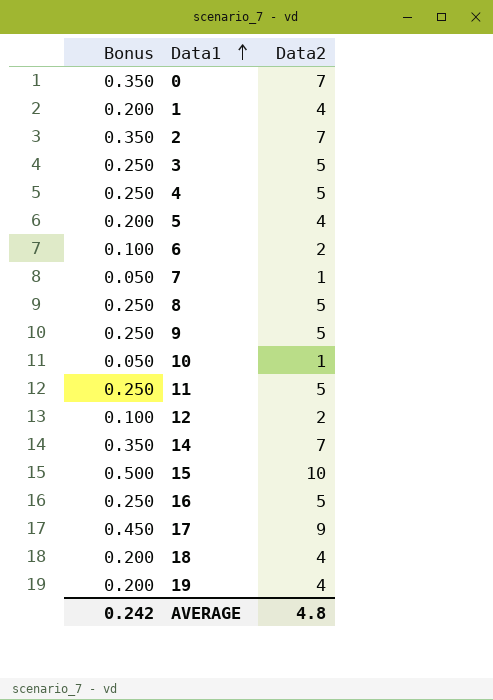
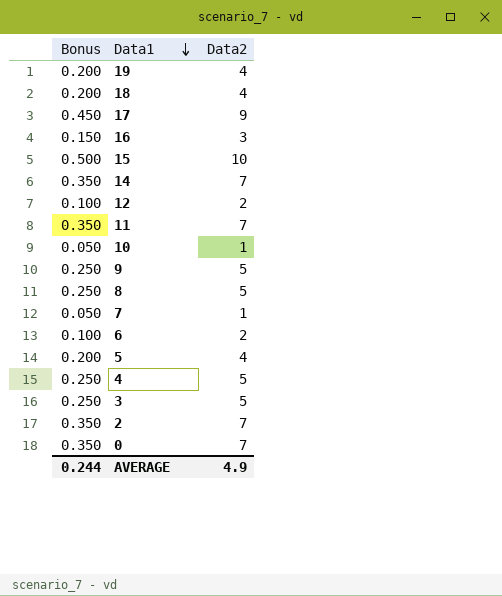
row order: Data1 ascending -> Data1 descending
row 1: 0.200 | 4 -> none
16 | Bonus: 0.250 -> 0.150
16 | Data2: 5 -> 3
11 | Bonus: 0.250 -> 0.350
11 | Data2: 5 -> 7
AVERAGE | Bonus: 0.242 -> 0.244
AVERAGE | Data2: 4.8 -> 4.9

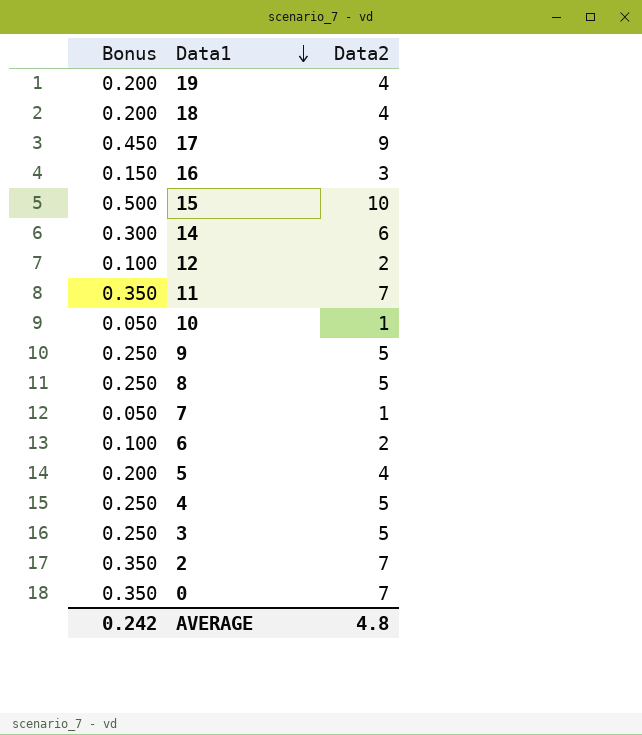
14 | Bonus: 0.350 -> 0.300
14 | Data2: 7 -> 6
AVERAGE | Bonus: 0.244 -> 0.242
AVERAGE | Data2: 4.9 -> 4.8

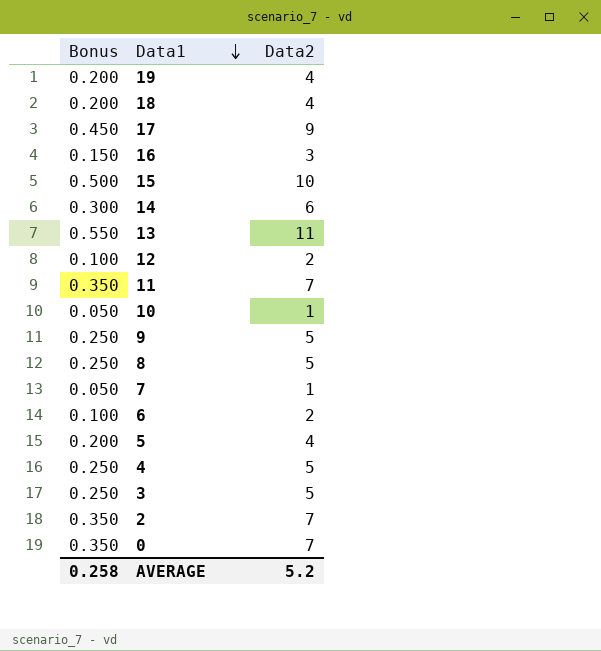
row 13: none -> 0.550 | 11
AVERAGE | Bonus: 0.242 -> 0.258
AVERAGE | Data2: 4.8 -> 5.2

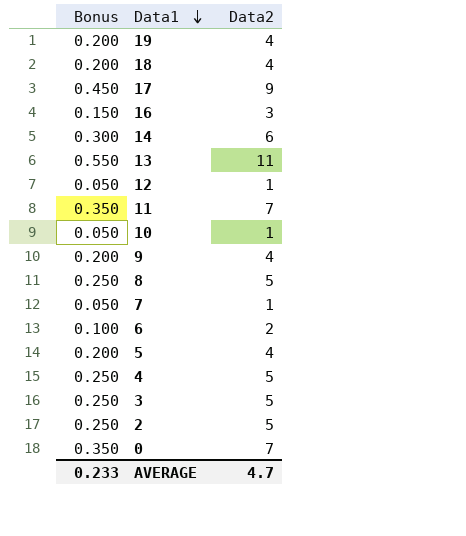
row 15: 0.500 | 10 -> none
12 | Bonus: 0.100 -> 0.050
12 | Data2: 2 -> 1
9 | Bonus: 0.250 -> 0.200
9 | Data2: 5 -> 4
2 | Bonus: 0.350 -> 0.250
2 | Data2: 7 -> 5
AVERAGE | Bonus: 0.258 -> 0.233
AVERAGE | Data2: 5.2 -> 4.7

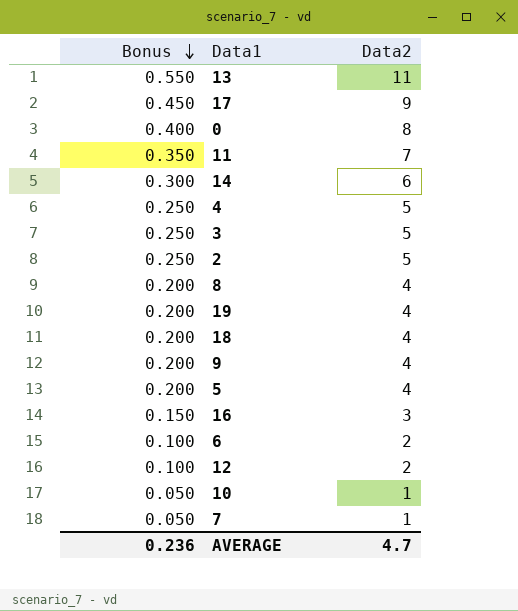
row order: Data1 descending -> Bonus descending
0 | Bonus: 0.350 -> 0.400
0 | Data2: 7 -> 8
8 | Bonus: 0.250 -> 0.200
8 | Data2: 5 -> 4
12 | Bonus: 0.050 -> 0.100
12 | Data2: 1 -> 2
AVERAGE | Bonus: 0.233 -> 0.236

